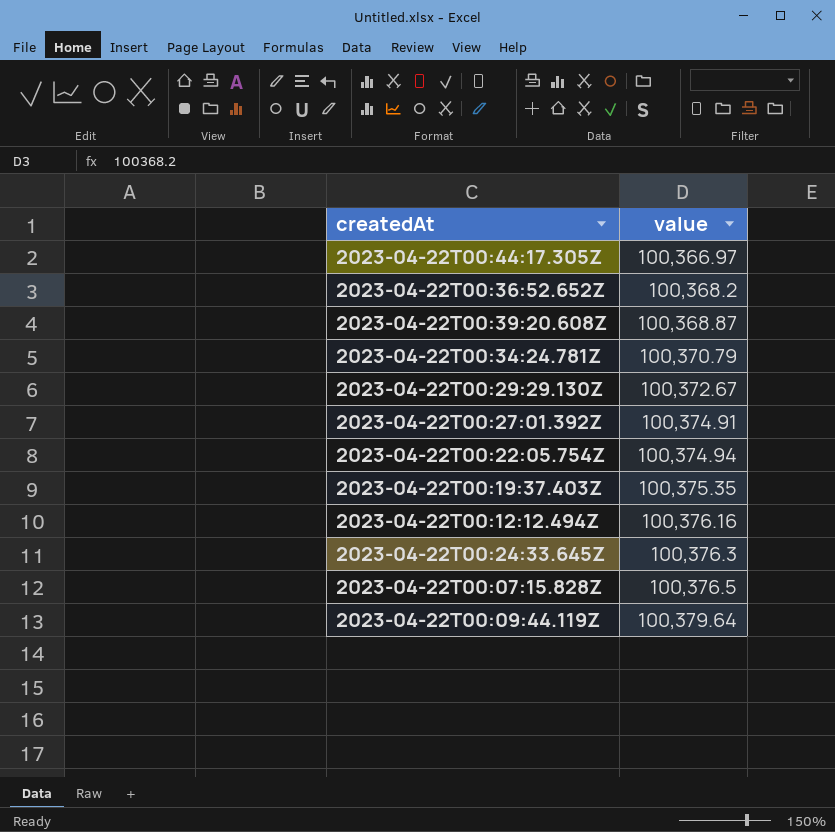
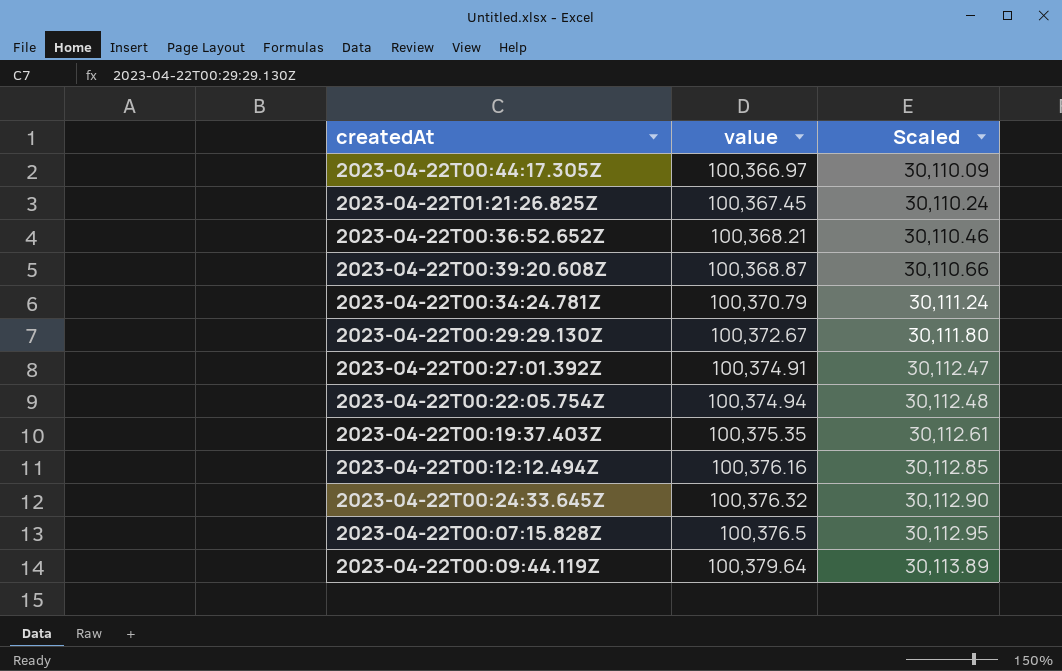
column Scaled | formula: none -> [value] * 0.3
row 2023-04-22T01:21:26.825Z: none -> 100,367.45 | 30,110.24
2023-04-22T00:36:52.652Z | value: 100,368.2 -> 100,368.21
2023-04-22T00:24:33.645Z | value: 100,376.3 -> 100,376.32

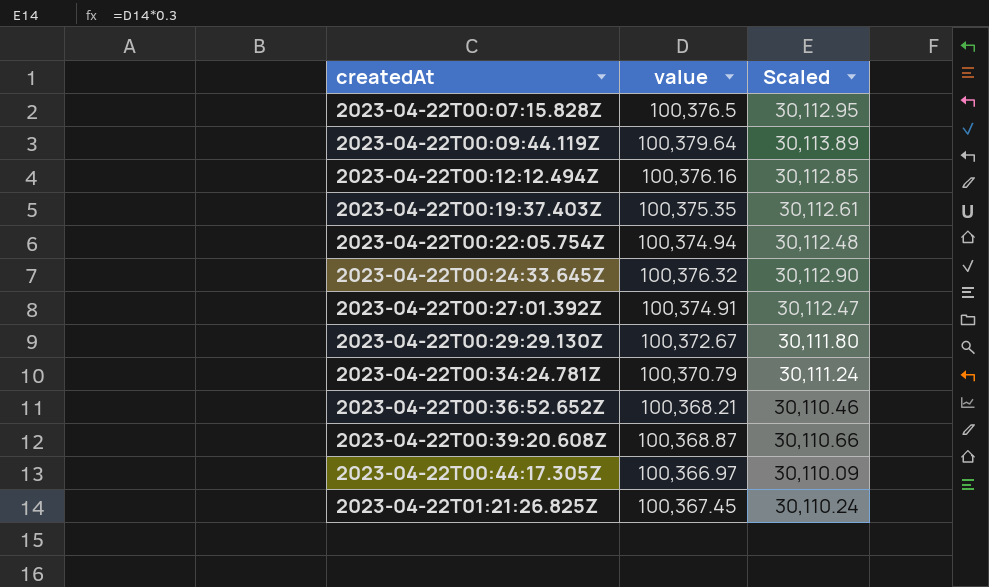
row order: value ascending -> createdAt ascending

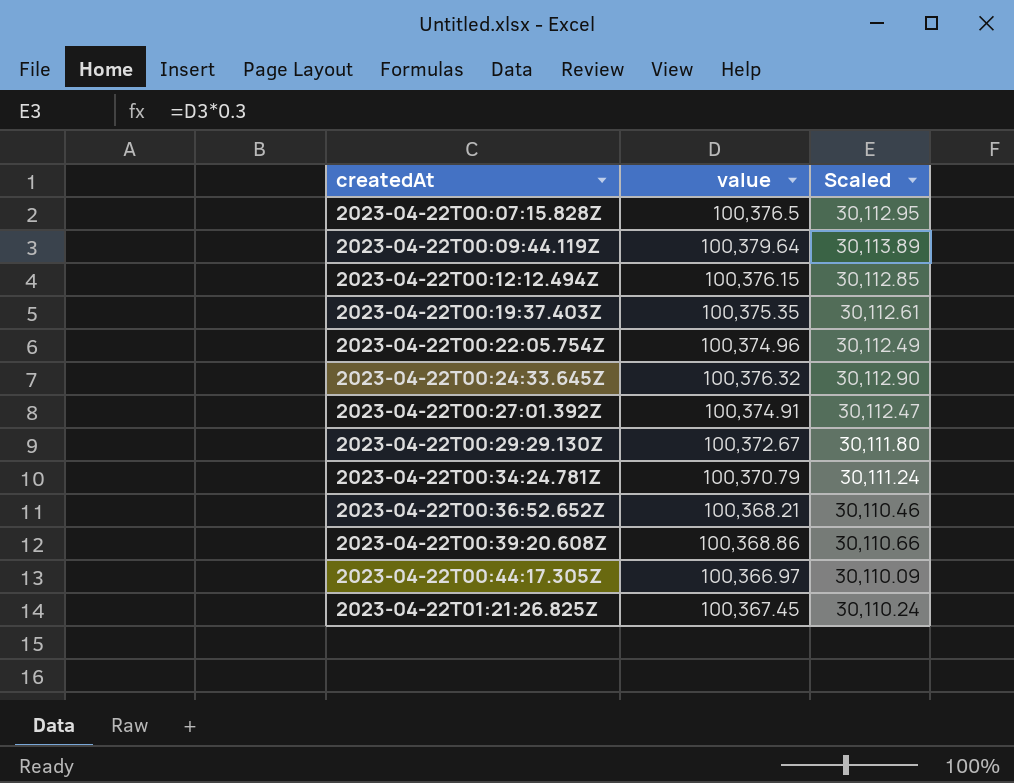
2023-04-22T00:12:12.494Z | value: 100,376.16 -> 100,376.15
2023-04-22T00:22:05.754Z | value: 100,374.94 -> 100,374.96
2023-04-22T00:22:05.754Z | Scaled: 30,112.48 -> 30,112.49
2023-04-22T00:39:20.608Z | value: 100,368.87 -> 100,368.86

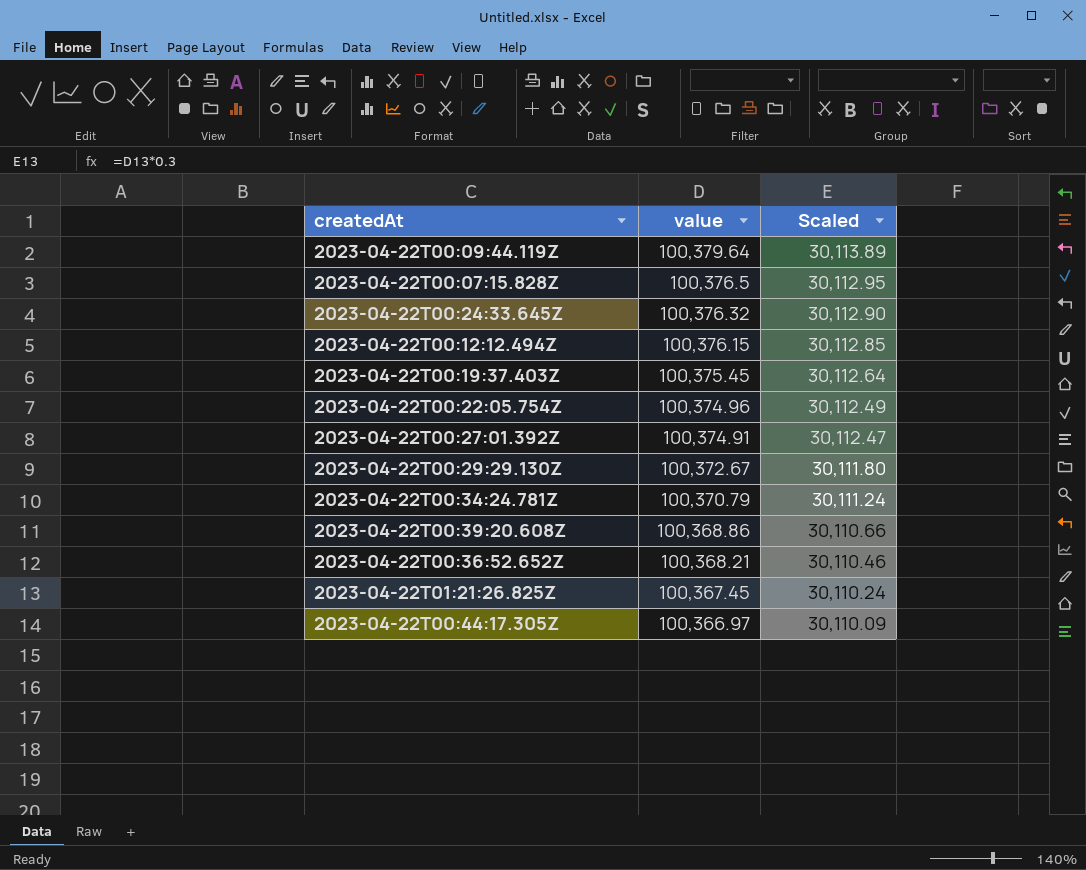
row order: createdAt ascending -> value descending
2023-04-22T00:19:37.403Z | value: 100,375.35 -> 100,375.45
2023-04-22T00:19:37.403Z | Scaled: 30,112.61 -> 30,112.64

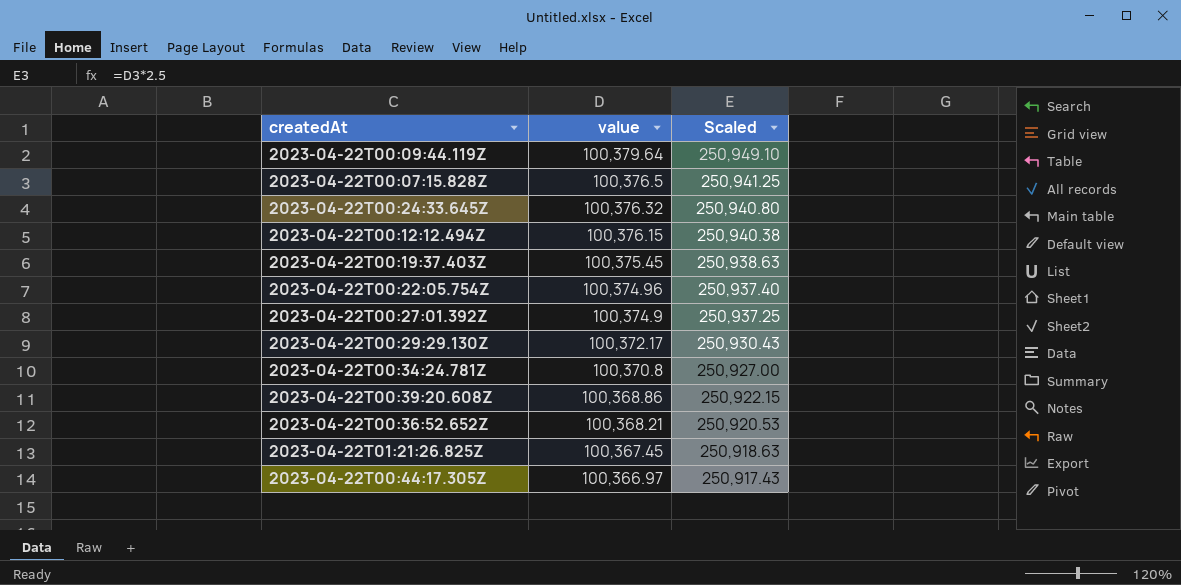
column Scaled | formula: [value] * 0.3 -> [value] * 2.5
2023-04-22T00:27:01.392Z | value: 100,374.91 -> 100,374.9
2023-04-22T00:29:29.130Z | value: 100,372.67 -> 100,372.17
2023-04-22T00:34:24.781Z | value: 100,370.79 -> 100,370.8

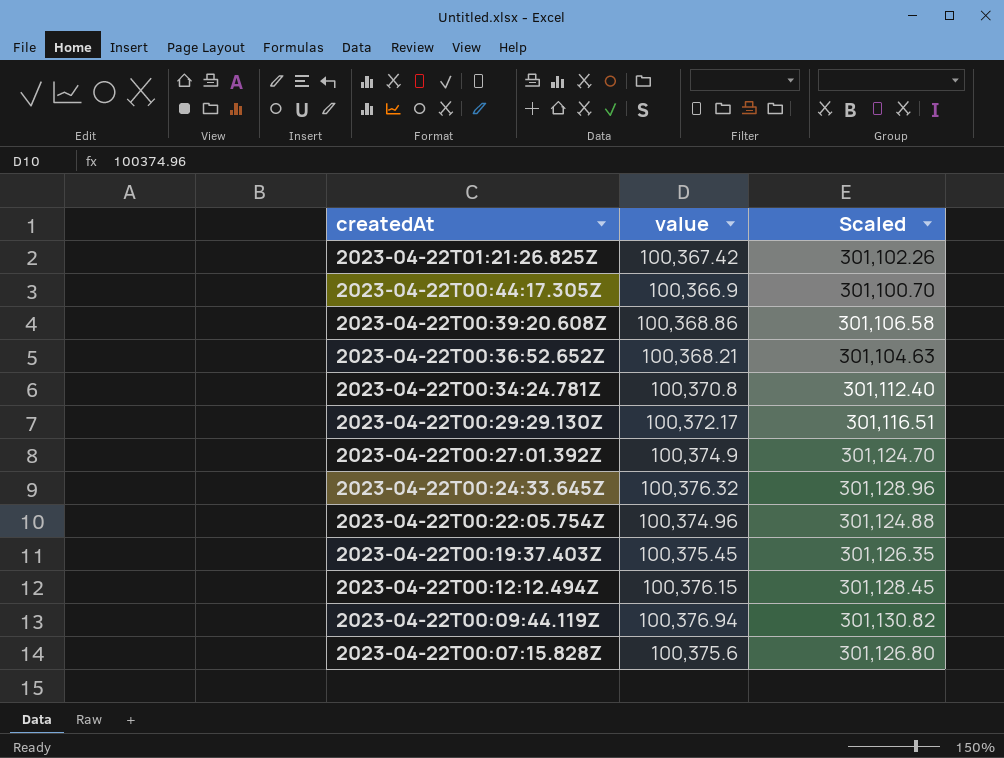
row order: value descending -> createdAt descending
column Scaled | formula: [value] * 2.5 -> [value] * 3
2023-04-22T01:21:26.825Z | value: 100,367.45 -> 100,367.42
2023-04-22T00:44:17.305Z | value: 100,366.97 -> 100,366.9
2023-04-22T00:09:44.119Z | value: 100,379.64 -> 100,376.94
2023-04-22T00:07:15.828Z | value: 100,376.5 -> 100,375.6

